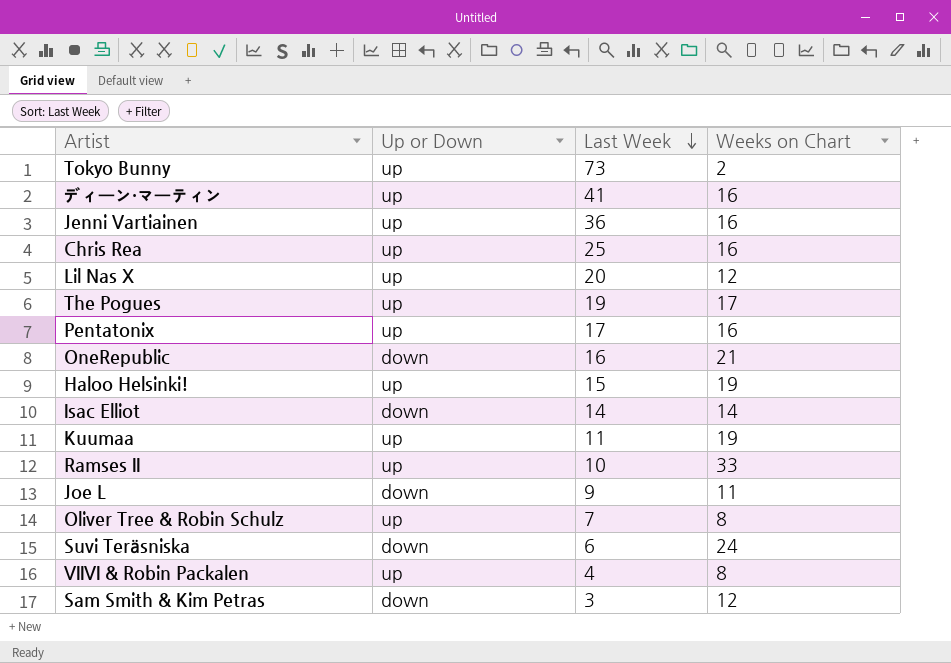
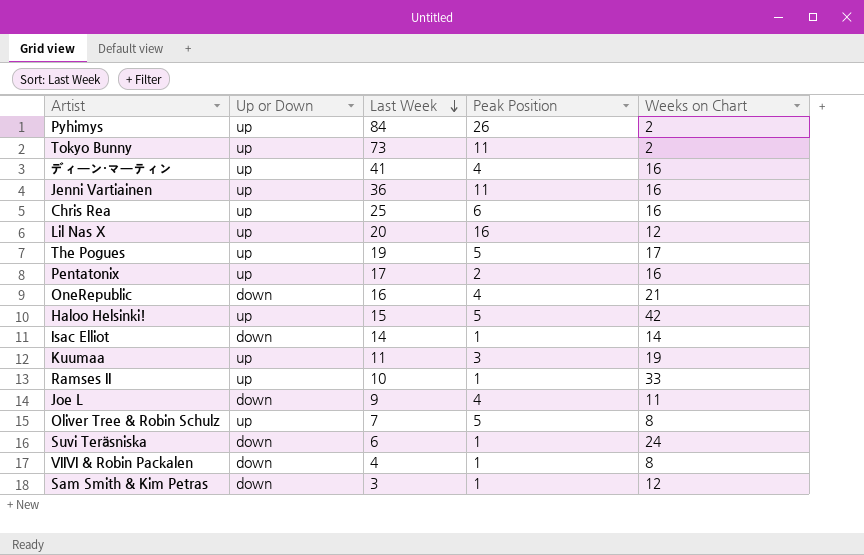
column Peak Position | position: none -> 4
row Pyhimys: none -> up | 84 | 26 | 2
Haloo Helsinki! | Weeks on Chart: 19 -> 42
VIIVI & Robin Packalen | Up or Down: up -> down

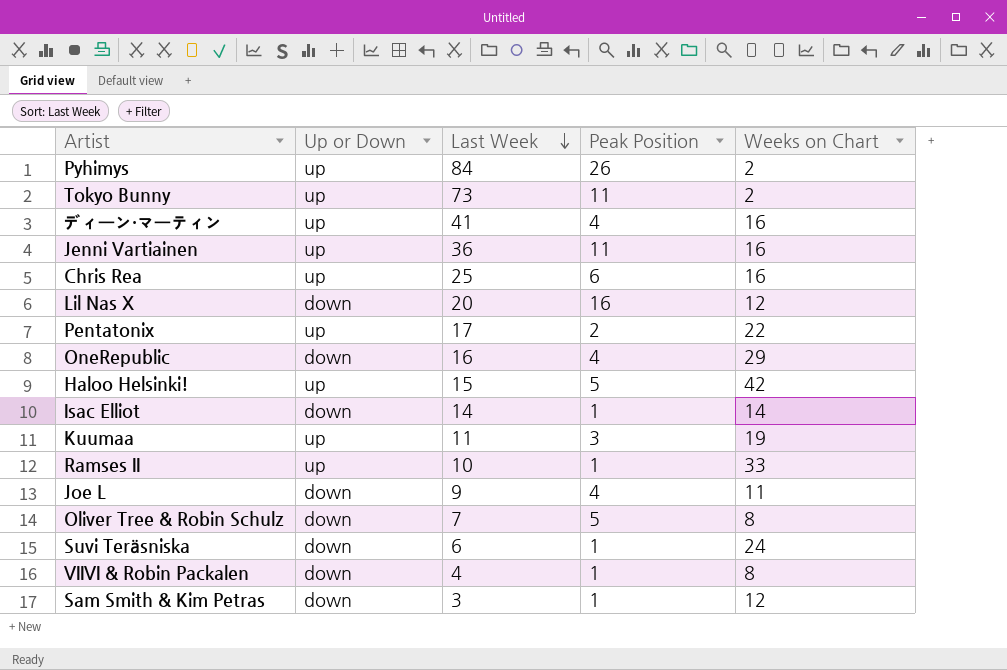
row The Pogues: up | 19 | 5 | 17 -> none
Lil Nas X | Up or Down: up -> down
Pentatonix | Weeks on Chart: 16 -> 22
OneRepublic | Weeks on Chart: 21 -> 29
Oliver Tree & Robin Schulz | Up or Down: up -> down

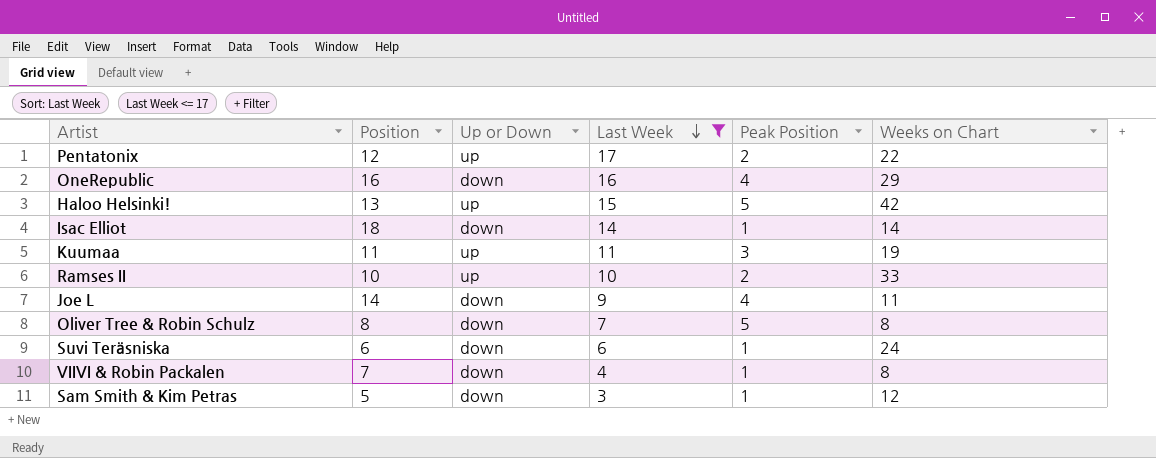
filter: none -> Last Week <= 17
column Position | position: none -> 2
Ramses II | Peak Position: 1 -> 2

